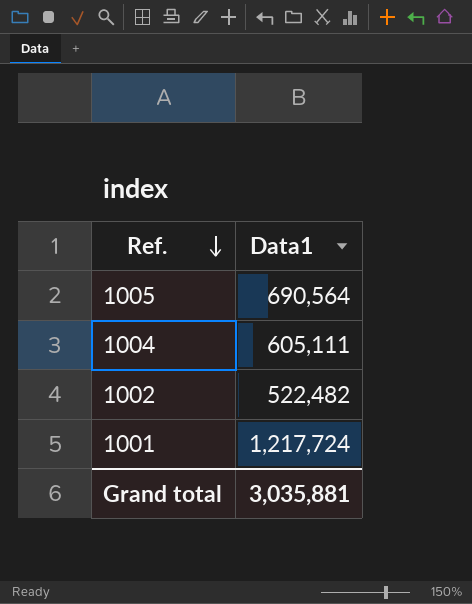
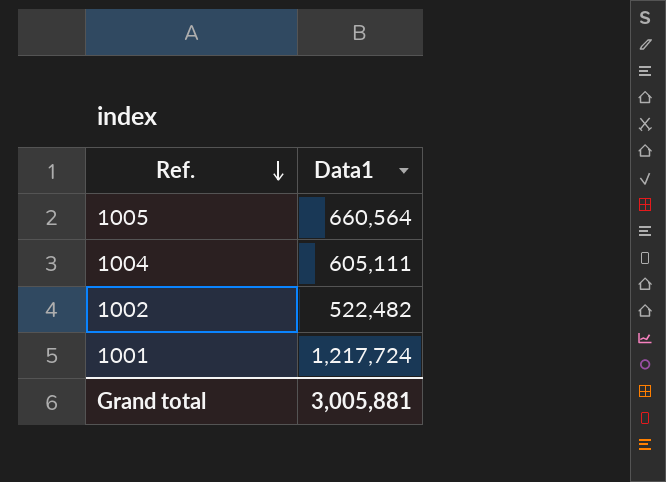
1005 | Data1: 690,564 -> 660,564
Grand total | Data1: 3,035,881 -> 3,005,881

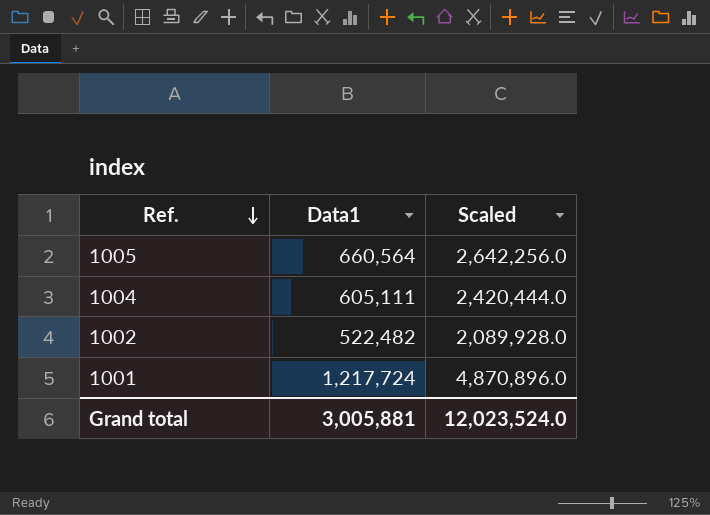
column Scaled | formula: none -> [Data1] * 4

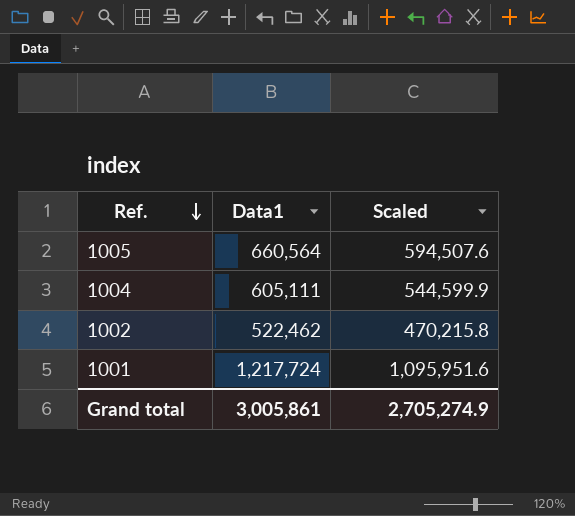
column Scaled | formula: [Data1] * 4 -> [Data1] * 0.9
1002 | Data1: 522,482 -> 522,462
Grand total | Data1: 3,005,881 -> 3,005,861
Grand total | Scaled: 12,023,524.0 -> 2,705,274.9

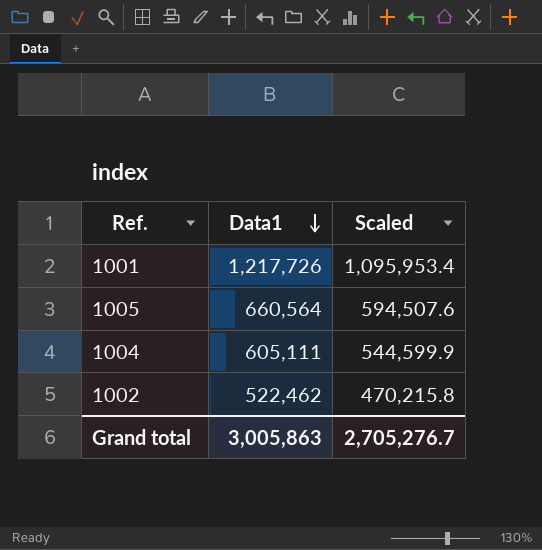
row order: Ref. descending -> Data1 descending
1001 | Data1: 1,217,724 -> 1,217,726
1001 | Scaled: 1,095,951.6 -> 1,095,953.4
Grand total | Data1: 3,005,861 -> 3,005,863
Grand total | Scaled: 2,705,274.9 -> 2,705,276.7

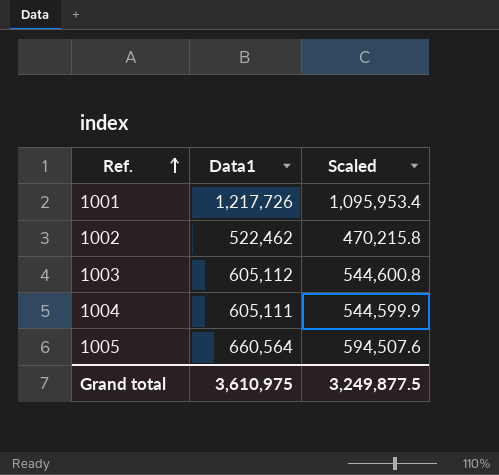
row order: Data1 descending -> Ref. ascending
row 1003: none -> 605,112 | 544,600.8
Grand total | Data1: 3,005,863 -> 3,610,975
Grand total | Scaled: 2,705,276.7 -> 3,249,877.5

